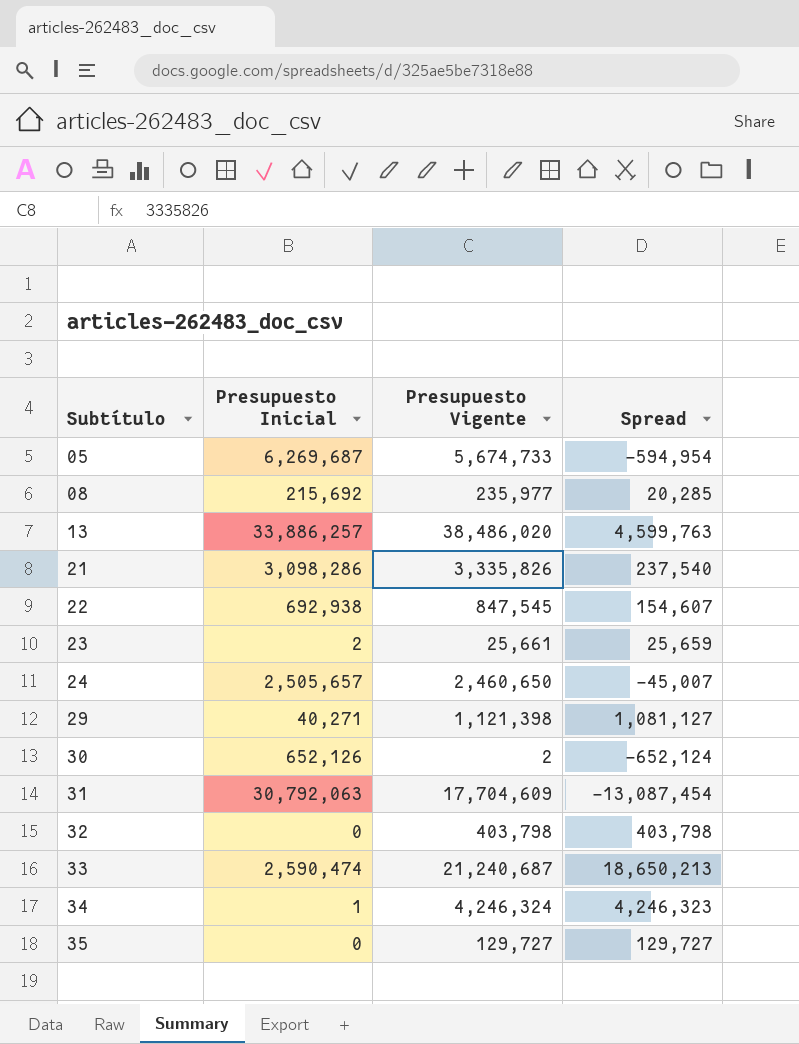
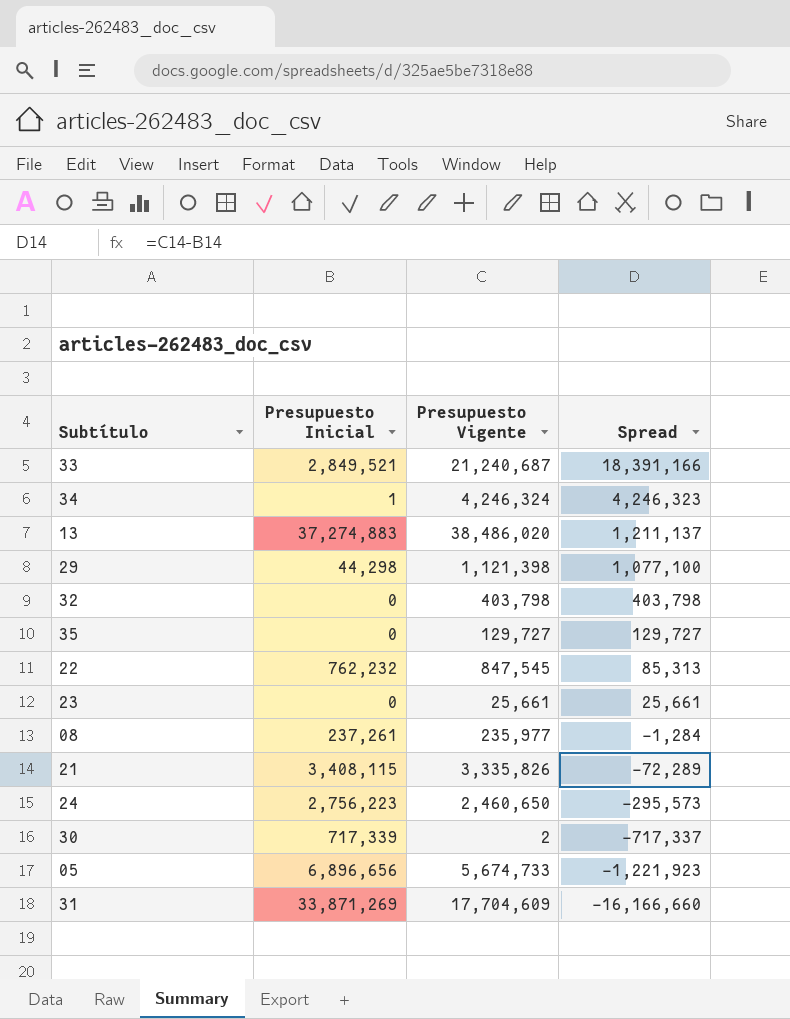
row order: Subtítulo ascending -> Spread descending
33 | Presupuesto Inicial: 2,590,474 -> 2,849,521
33 | Spread: 18,650,213 -> 18,391,166
13 | Presupuesto Inicial: 33,886,257 -> 37,274,883
13 | Spread: 4,599,763 -> 1,211,137
29 | Presupuesto Inicial: 40,271 -> 44,298
29 | Spread: 1,081,127 -> 1,077,100
22 | Presupuesto Inicial: 692,938 -> 762,232
22 | Spread: 154,607 -> 85,313
23 | Presupuesto Inicial: 2 -> 0
23 | Spread: 25,659 -> 25,661
08 | Presupuesto Inicial: 215,692 -> 237,261
08 | Spread: 20,285 -> -1,284
21 | Presupuesto Inicial: 3,098,286 -> 3,408,115
21 | Spread: 237,540 -> -72,289
24 | Presupuesto Inicial: 2,505,657 -> 2,756,223
24 | Spread: -45,007 -> -295,573
30 | Presupuesto Inicial: 652,126 -> 717,339
30 | Spread: -652,124 -> -717,337
05 | Presupuesto Inicial: 6,269,687 -> 6,896,656
05 | Spread: -594,954 -> -1,221,923
31 | Presupuesto Inicial: 30,792,063 -> 33,871,269
31 | Spread: -13,087,454 -> -16,166,660

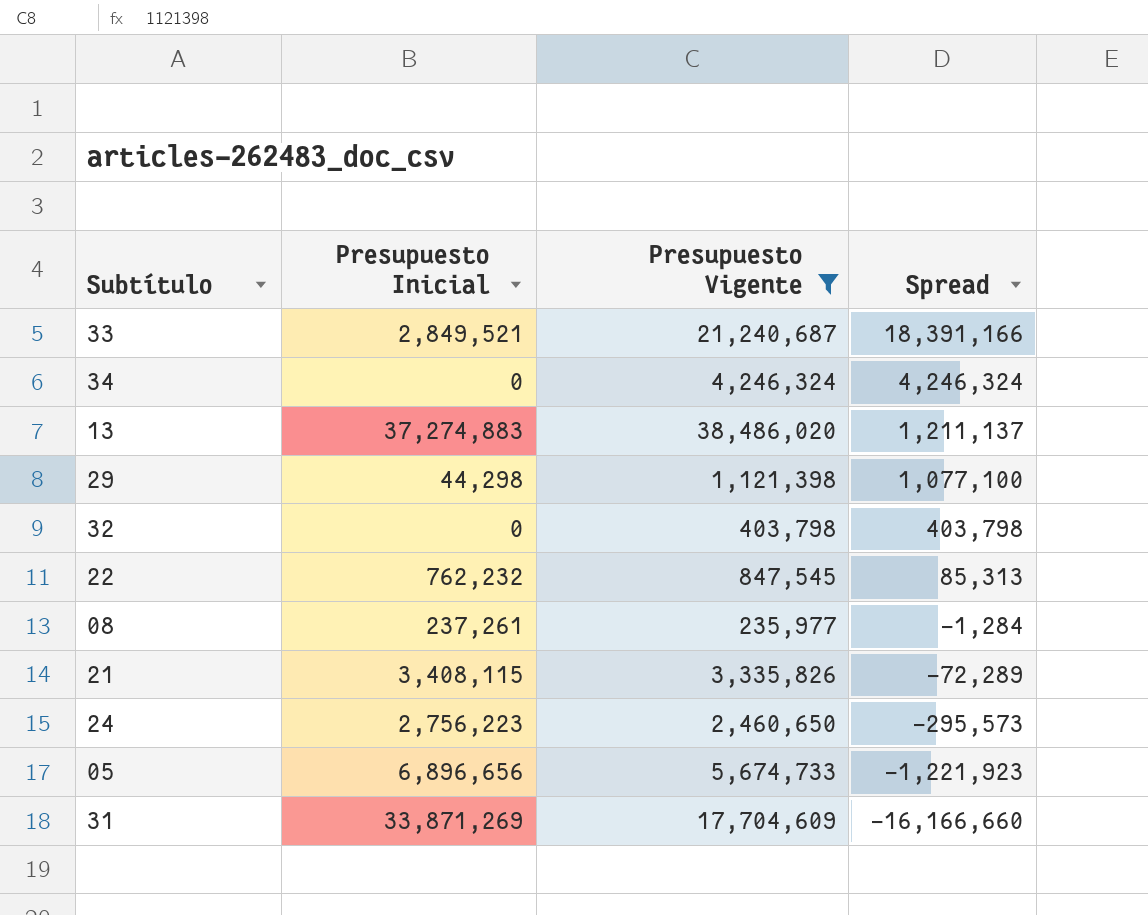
filter: none -> Presupuesto Vigente >= 235,977
34 | Presupuesto Inicial: 1 -> 0
34 | Spread: 4,246,323 -> 4,246,324

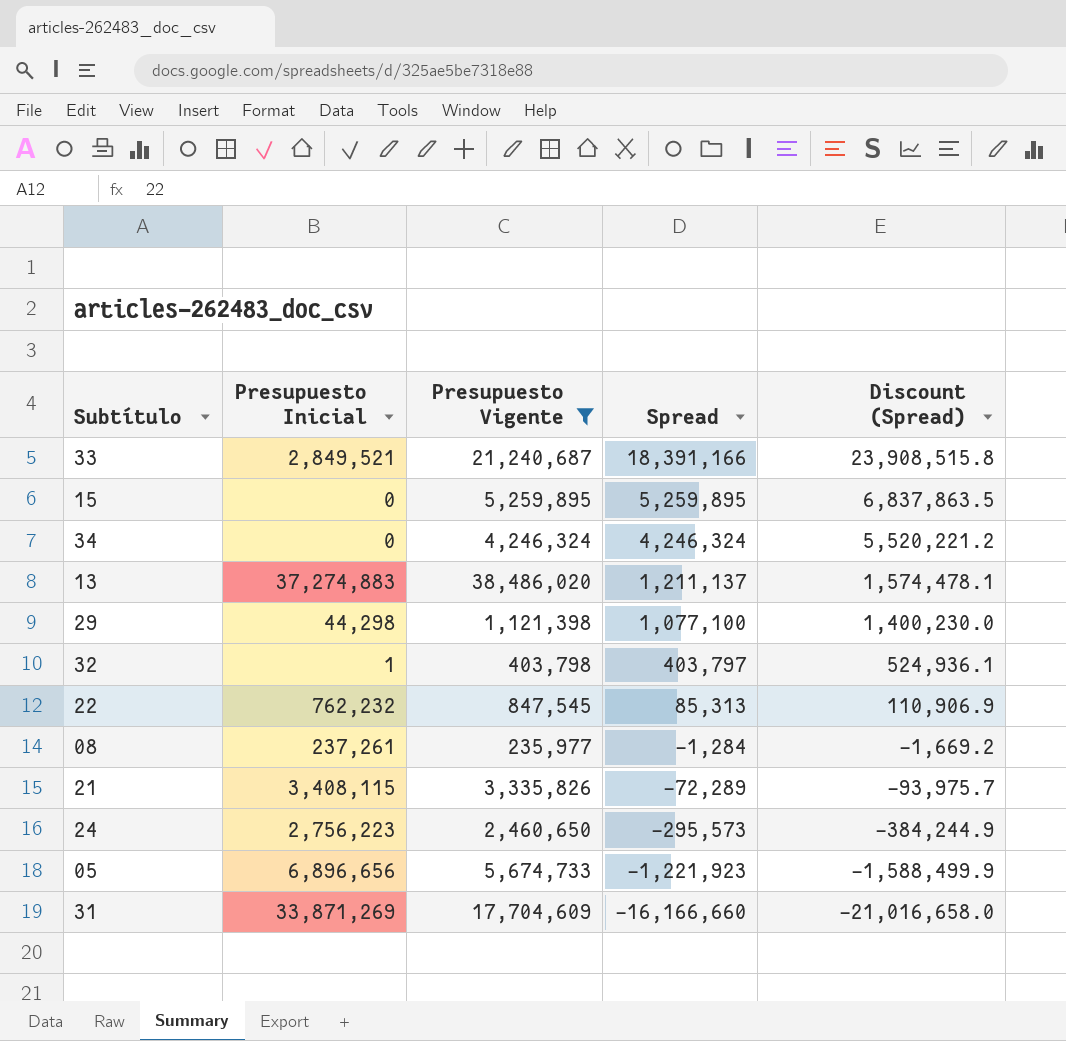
column Discount (Spread) | formula: none -> [Spread] * 1.3
row 15: none -> 0 | 5,259,895 | 5,259,895 | 6,837,863.5
32 | Presupuesto Inicial: 0 -> 1
32 | Spread: 403,798 -> 403,797

